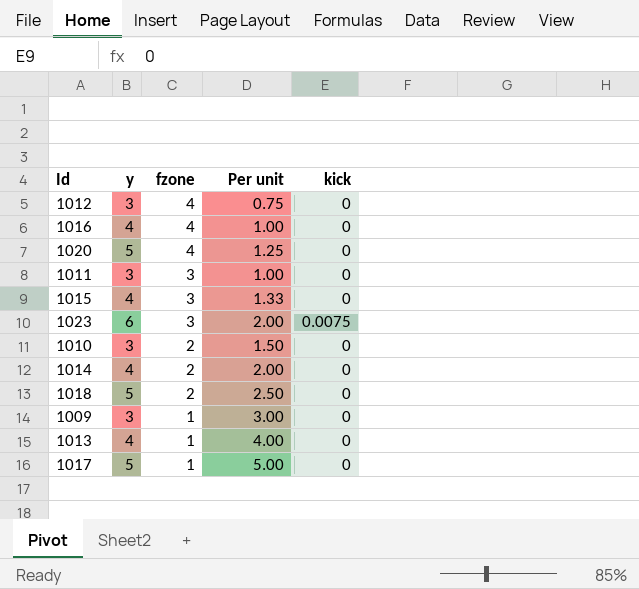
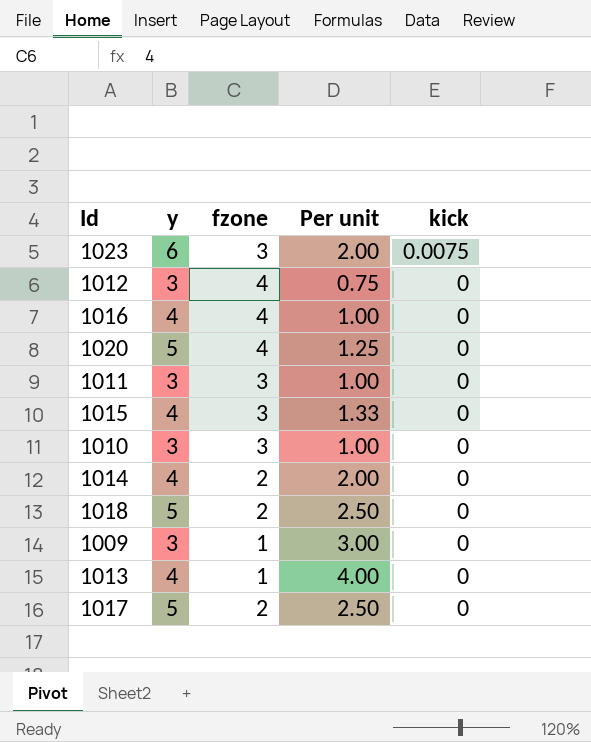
row order: fzone descending -> kick descending
1010 | fzone: 2 -> 3
1010 | Per unit: 1.50 -> 1.00
1017 | fzone: 1 -> 2
1017 | Per unit: 5.00 -> 2.50

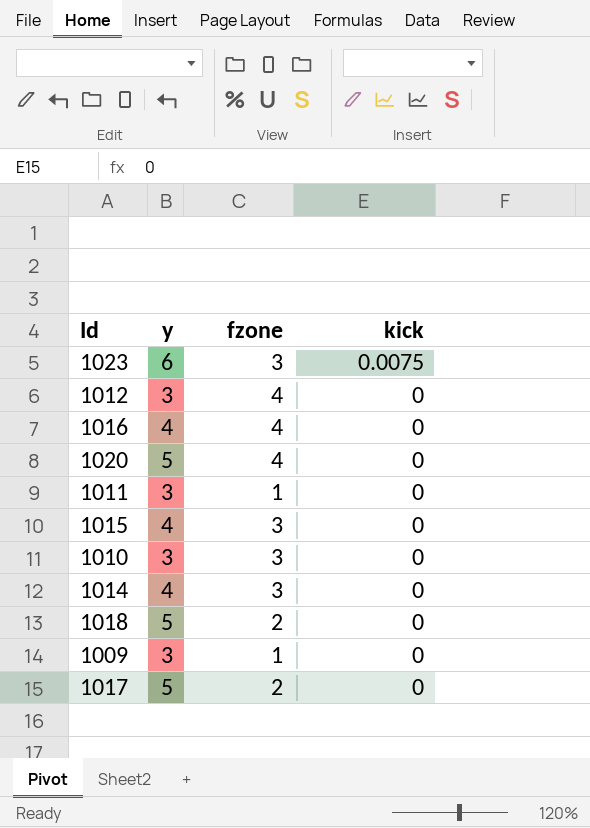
column Per unit | formula: [y] / [fzone] -> none
row 1013: 4 | 1 | 4.00 | 0 -> none
1011 | fzone: 3 -> 1
1014 | fzone: 2 -> 3

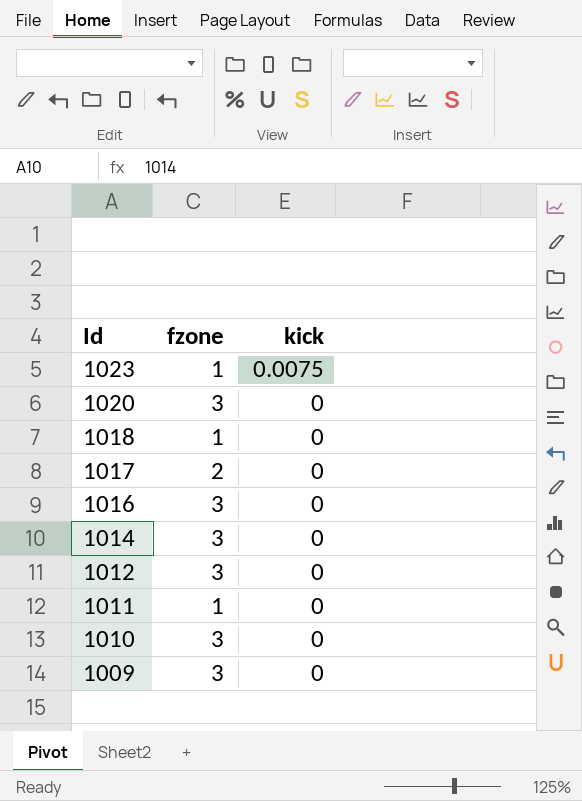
row order: kick descending -> Id descending
column y | position: 2 -> none
row 1015: 4 | 3 | 0 -> none
1023 | fzone: 3 -> 1
1020 | fzone: 4 -> 3
1018 | fzone: 2 -> 1
1016 | fzone: 4 -> 3
1012 | fzone: 4 -> 3
1009 | fzone: 1 -> 3

